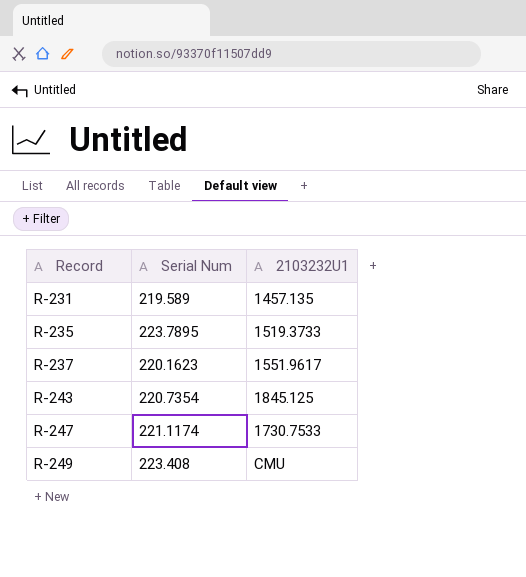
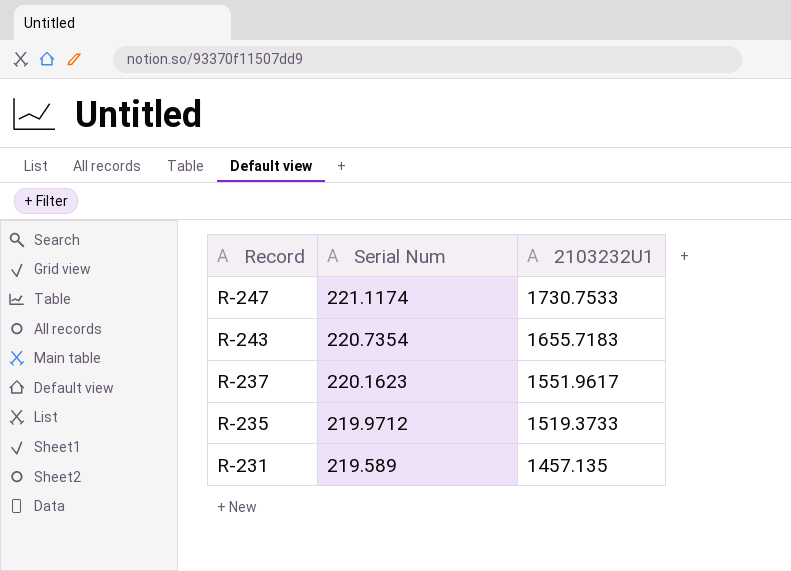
row order: Record ascending -> Record descending
row R-249: 223.408 | CMU -> none
R-243 | 2103232U1: 1845.125 -> 1655.7183
R-235 | Serial Num: 223.7895 -> 219.9712

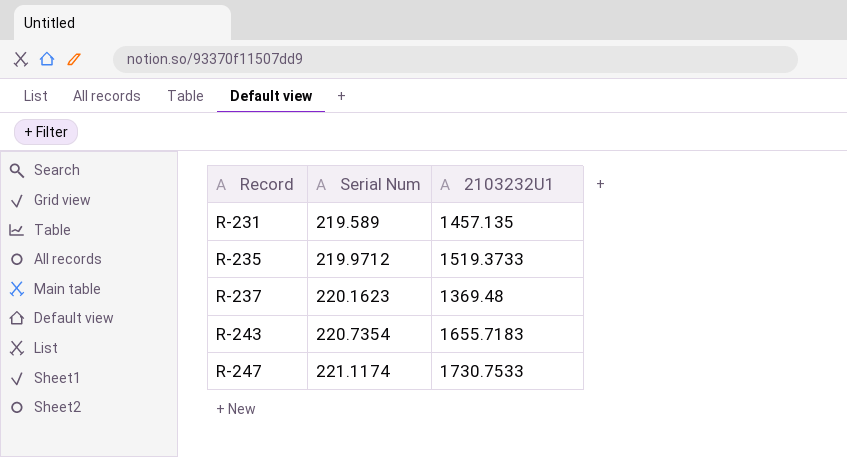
row order: Record descending -> Record ascending
R-237 | 2103232U1: 1551.9617 -> 1369.48

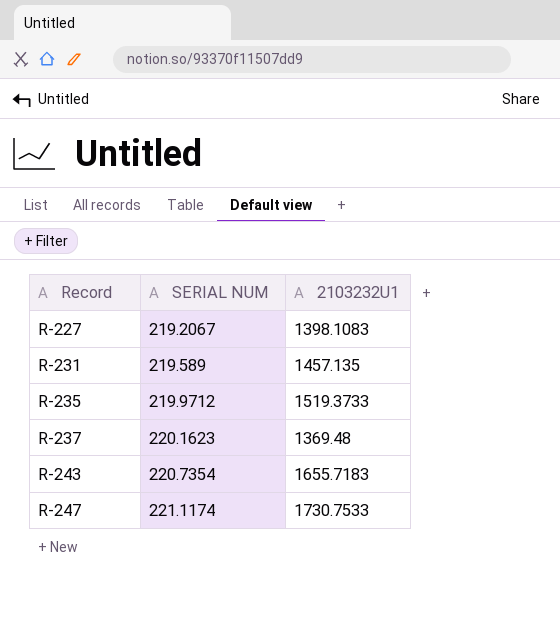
column name: Serial Num -> SERIAL NUM
row R-227: none -> 219.2067 | 1398.1083

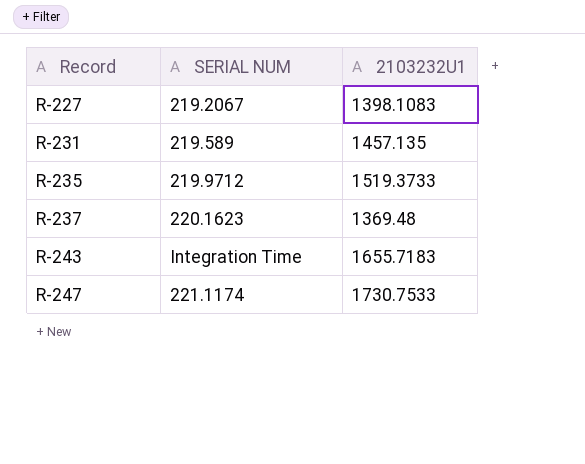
R-243 | SERIAL NUM: 220.7354 -> Integration Time

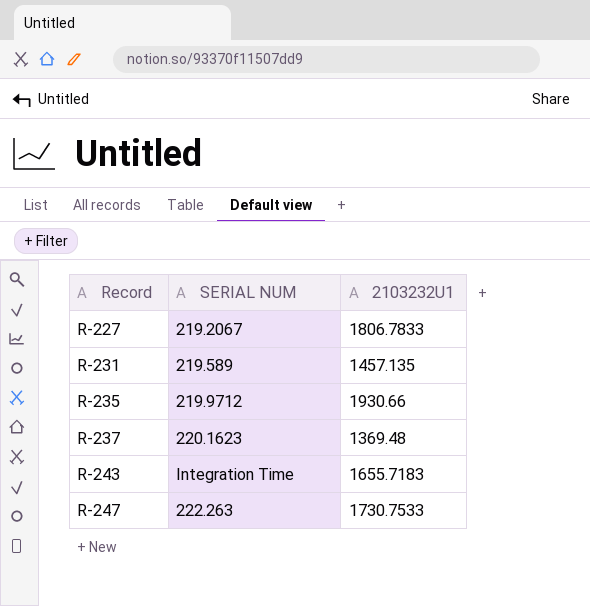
R-227 | 2103232U1: 1398.1083 -> 1806.7833
R-235 | 2103232U1: 1519.3733 -> 1930.66
R-247 | SERIAL NUM: 221.1174 -> 222.263

